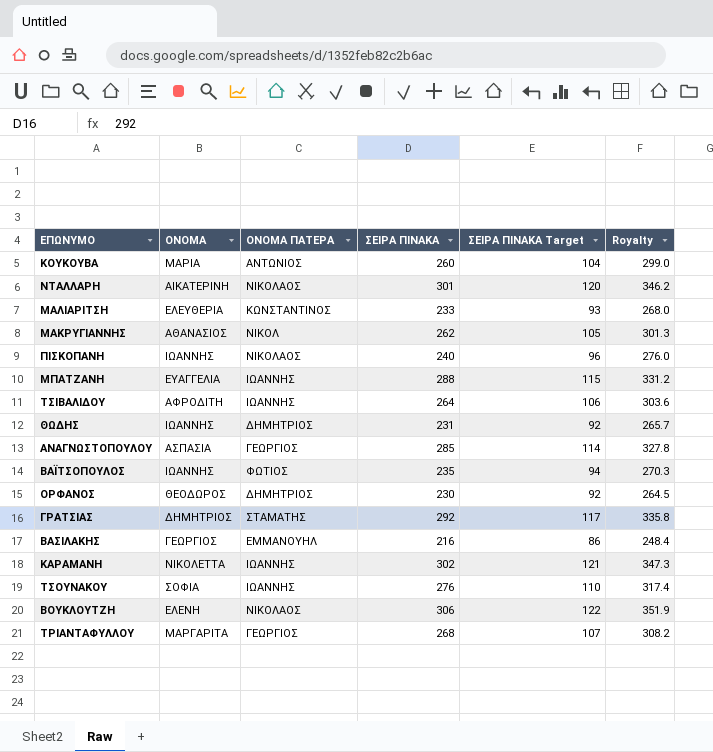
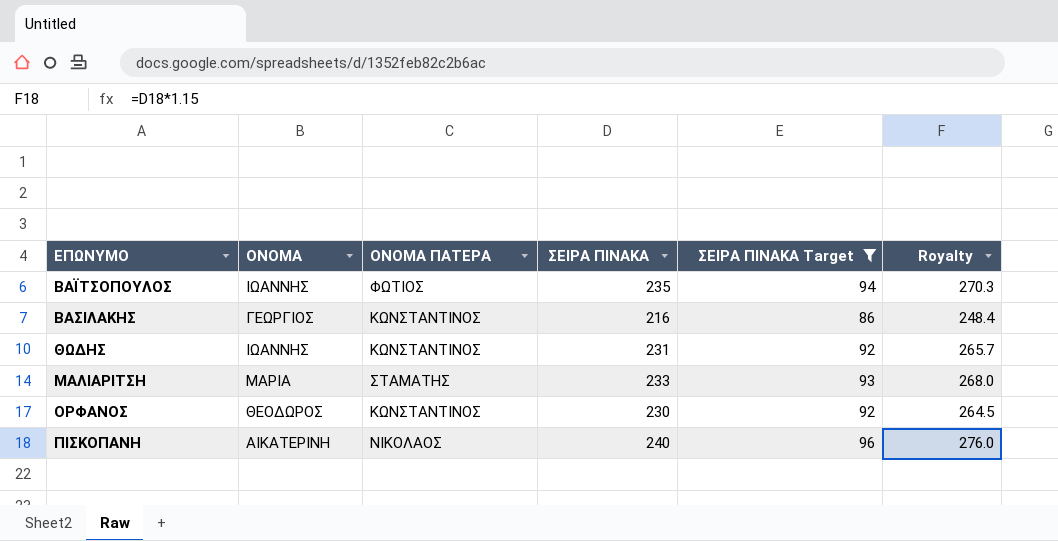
filter: none -> ΣΕΙΡΑ ΠΙΝΑΚΑ Target <= 96
row order: none -> ΕΠΩΝΥΜΟ ascending
ΒΑΣΙΛΑΚΗΣ | ΟΝΟΜΑ ΠΑΤΕΡΑ: ΕΜΜΑΝΟΥΗΛ -> ΚΩΝΣΤΑΝΤΙΝΟΣ
ΘΩΔΗΣ | ΟΝΟΜΑ ΠΑΤΕΡΑ: ΔΗΜΗΤΡΙΟΣ -> ΚΩΝΣΤΑΝΤΙΝΟΣ
ΜΑΛΙΑΡΙΤΣΗ | ΟΝΟΜΑ: ΕΛΕΥΘΕΡΙΑ -> ΜΑΡΙΑ
ΜΑΛΙΑΡΙΤΣΗ | ΟΝΟΜΑ ΠΑΤΕΡΑ: ΚΩΝΣΤΑΝΤΙΝΟΣ -> ΣΤΑΜΑΤΗΣ
ΟΡΦΑΝΟΣ | ΟΝΟΜΑ ΠΑΤΕΡΑ: ΔΗΜΗΤΡΙΟΣ -> ΚΩΝΣΤΑΝΤΙΝΟΣ
ΠΙΣΚΟΠΑΝΗ | ΟΝΟΜΑ: ΙΩΑΝΝΗΣ -> ΑΙΚΑΤΕΡΙΝΗ

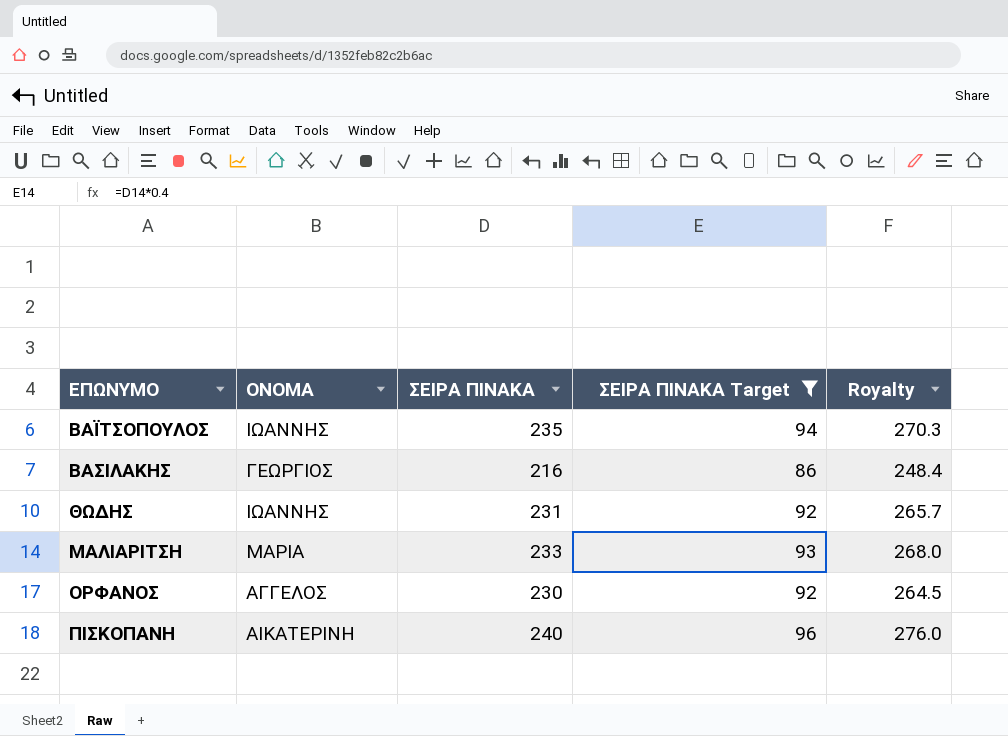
column ΟΝΟΜΑ ΠΑΤΕΡΑ | position: 3 -> none
ΟΡΦΑΝΟΣ | ΟΝΟΜΑ: ΘΕΟΔΩΡΟΣ -> ΑΓΓΕΛΟΣ

